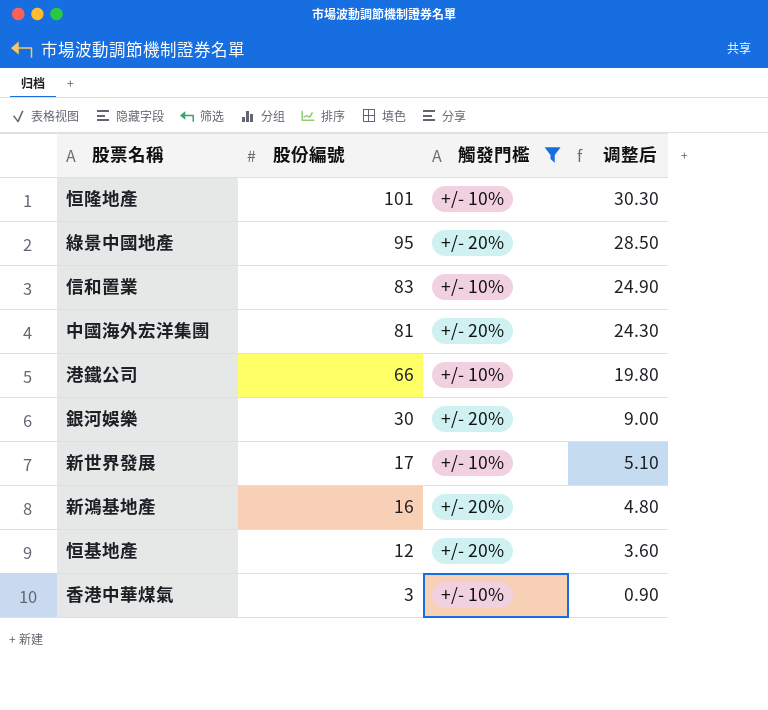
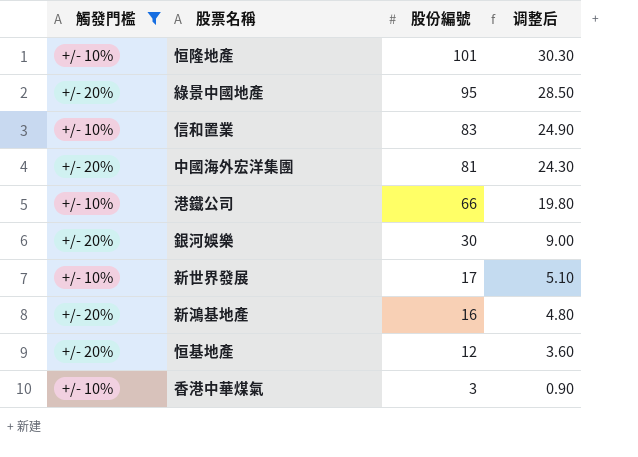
column 觸發門檻 | position: 3 -> 1

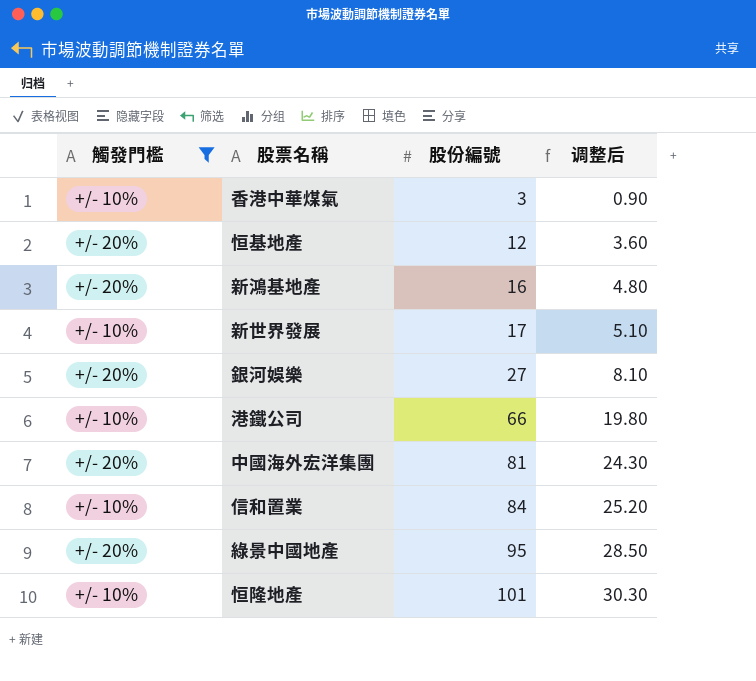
row order: 股份編號 descending -> 股份編號 ascending
銀河娛樂 | 股份編號: 30 -> 27
銀河娛樂 | 调整后: 9.00 -> 8.10
信和置業 | 股份編號: 83 -> 84
信和置業 | 调整后: 24.90 -> 25.20

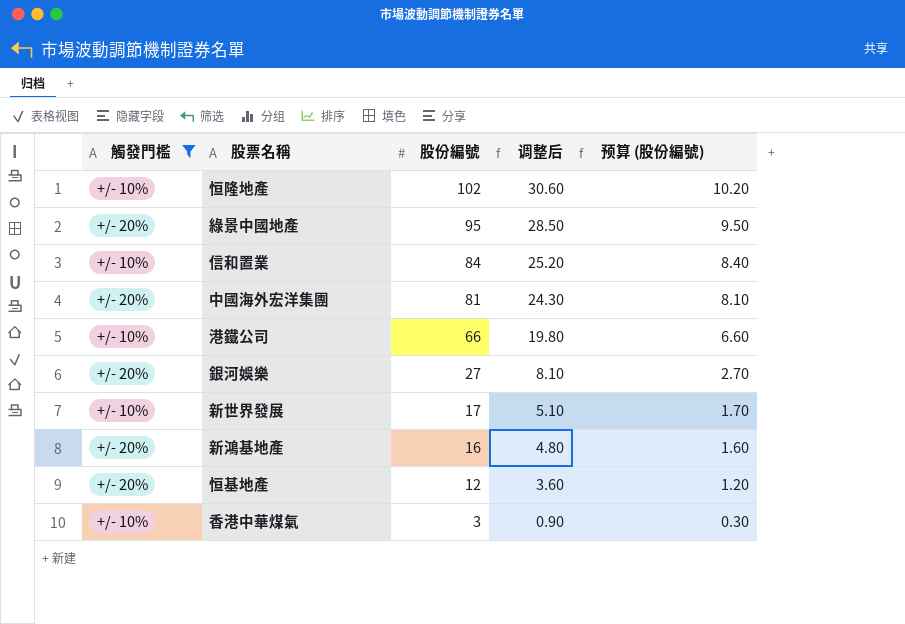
row order: 股份編號 ascending -> 股份編號 descending
column 预算 (股份編號) | formula: none -> [股份編號] * 0.1
恒隆地產 | 股份編號: 101 -> 102
恒隆地產 | 调整后: 30.30 -> 30.60

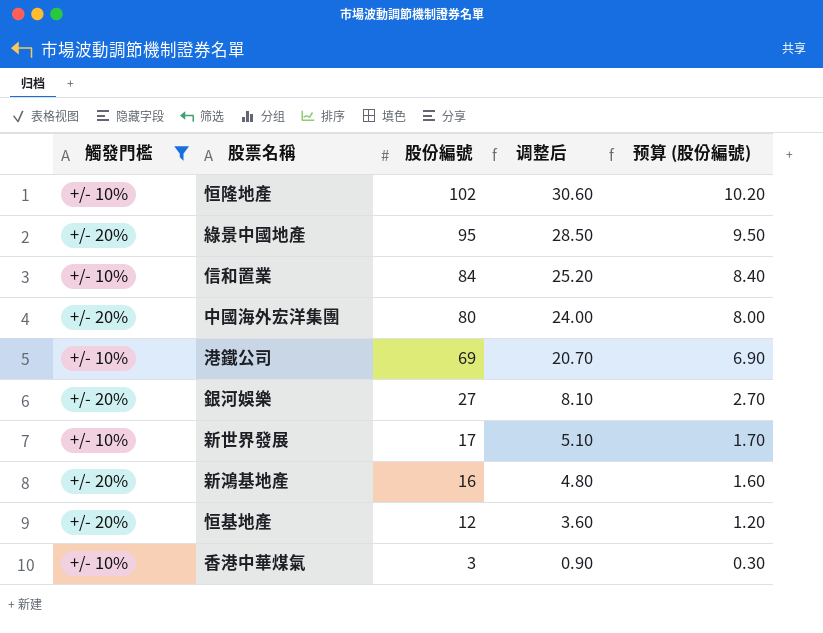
中國海外宏洋集團 | 股份編號: 81 -> 80
中國海外宏洋集團 | 调整后: 24.30 -> 24.00
中國海外宏洋集團 | 预算 (股份編號): 8.10 -> 8.00
港鐵公司 | 股份編號: 66 -> 69
港鐵公司 | 调整后: 19.80 -> 20.70
港鐵公司 | 预算 (股份編號): 6.60 -> 6.90

